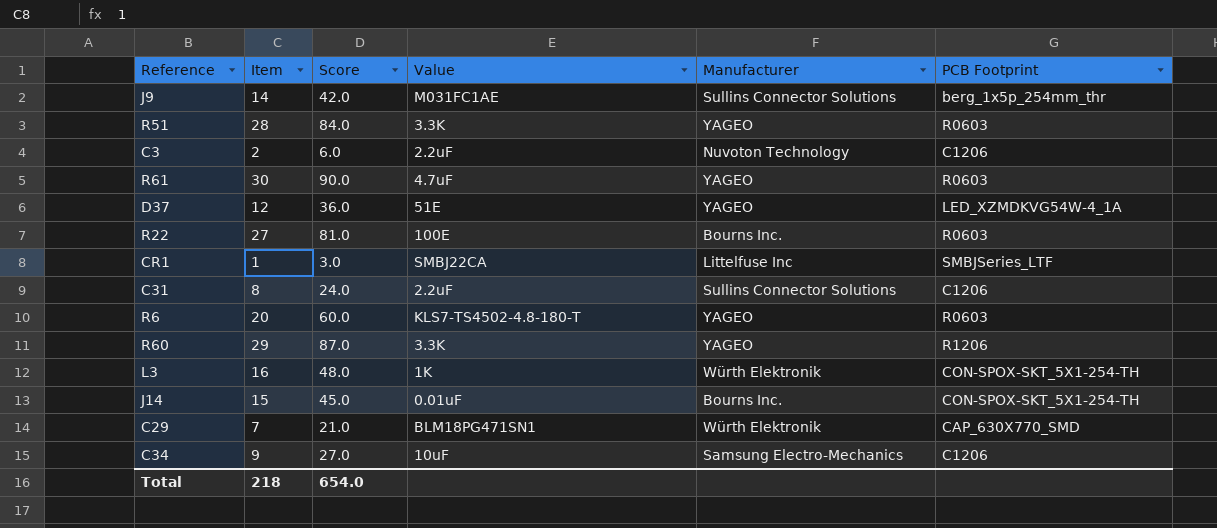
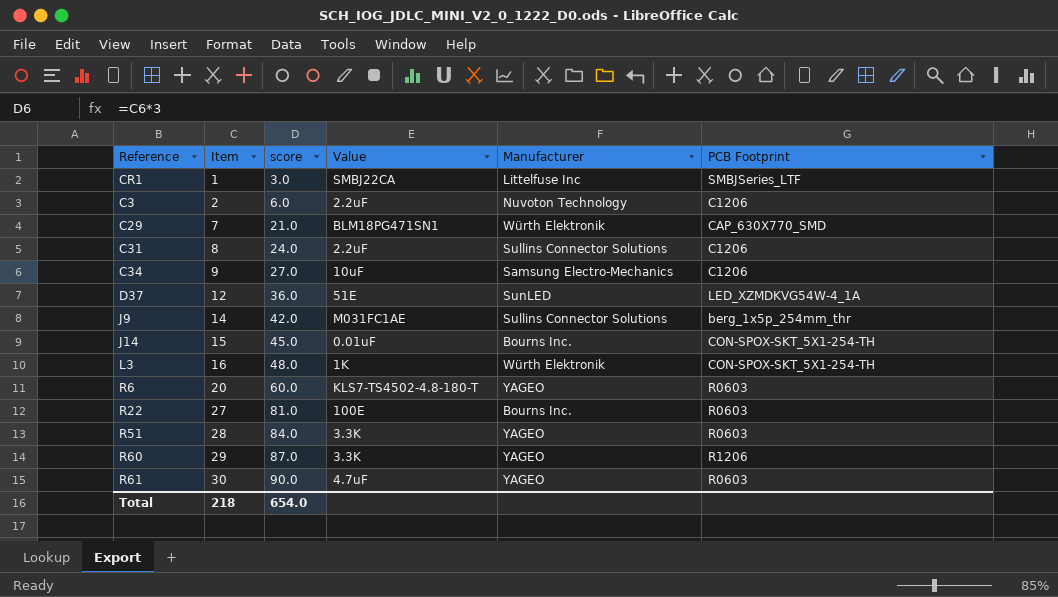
row order: none -> Item ascending
column name: Score -> score
D37 | Manufacturer: YAGEO -> SunLED

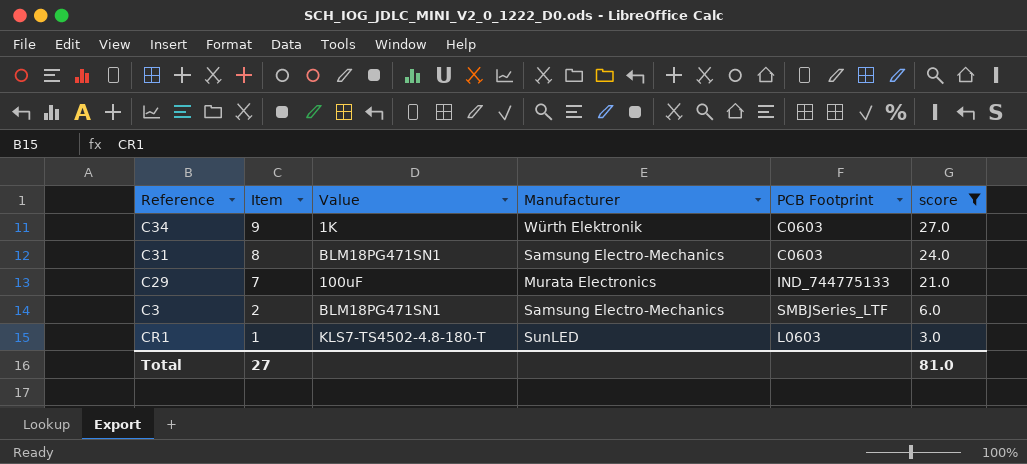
filter: none -> score <= 27.0
row order: Item ascending -> Item descending
column score | position: 3 -> 6
C34 | Value: 10uF -> 1K
C34 | Manufacturer: Samsung Electro-Mechanics -> Würth Elektronik
C34 | PCB Footprint: C1206 -> C0603
C31 | Value: 2.2uF -> BLM18PG471SN1
C31 | Manufacturer: Sullins Connector Solutions -> Samsung Electro-Mechanics
C31 | PCB Footprint: C1206 -> C0603
C29 | Value: BLM18PG471SN1 -> 100uF
C29 | Manufacturer: Würth Elektronik -> Murata Electronics
C29 | PCB Footprint: CAP_630X770_SMD -> IND_744775133
C3 | Value: 2.2uF -> BLM18PG471SN1
C3 | Manufacturer: Nuvoton Technology -> Samsung Electro-Mechanics
C3 | PCB Footprint: C1206 -> SMBJSeries_LTF
CR1 | Value: SMBJ22CA -> KLS7-TS4502-4.8-180-T
CR1 | Manufacturer: Littelfuse Inc -> SunLED
CR1 | PCB Footprint: SMBJSeries_LTF -> L0603
Total | Item: 218 -> 27
Total | score: 654.0 -> 81.0

